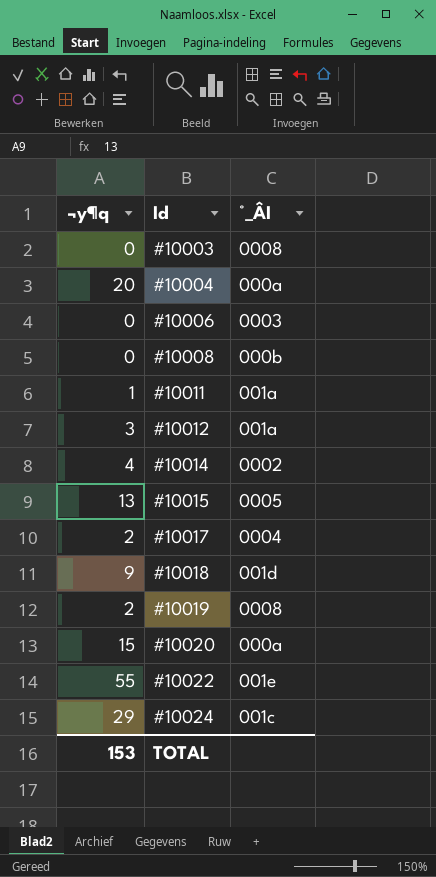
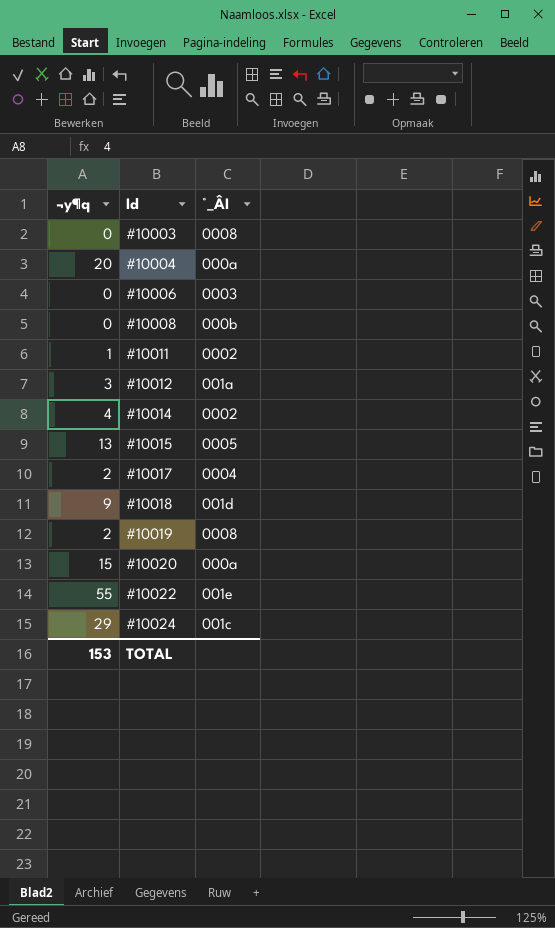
#10011 | °_ÂI: 001a -> 0002

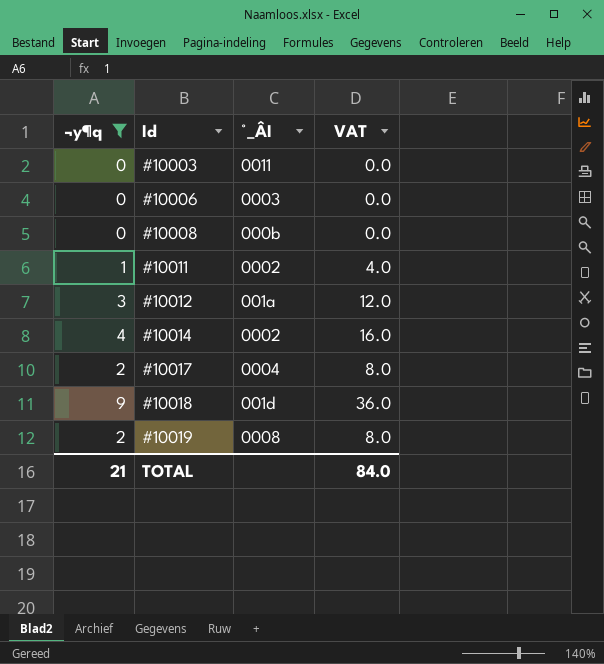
filter: none -> ¬y¶q <= 9
column VAT | formula: none -> [¬y¶q] * 4
#10003 | °_ÂI: 0008 -> 0011
TOTAL | ¬y¶q: 153 -> 21

